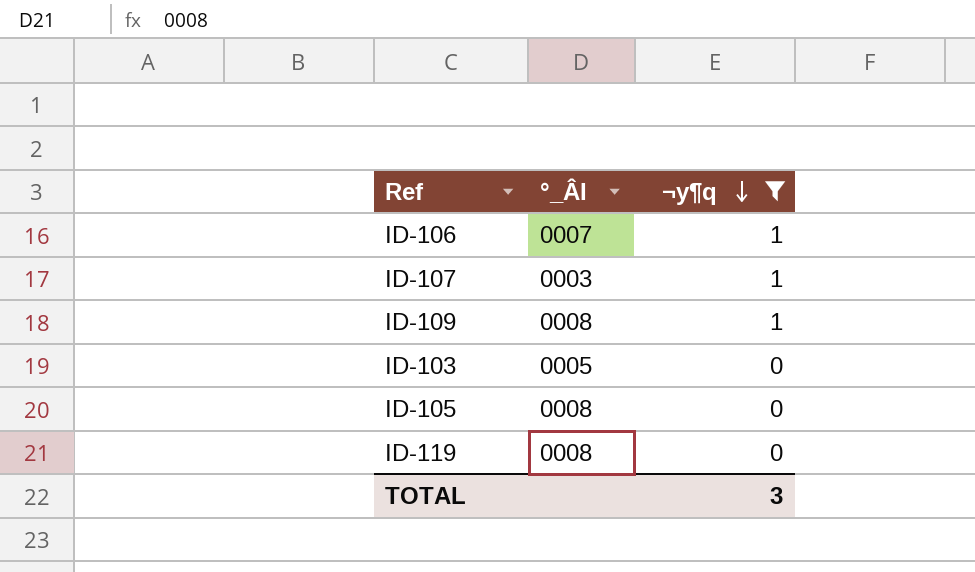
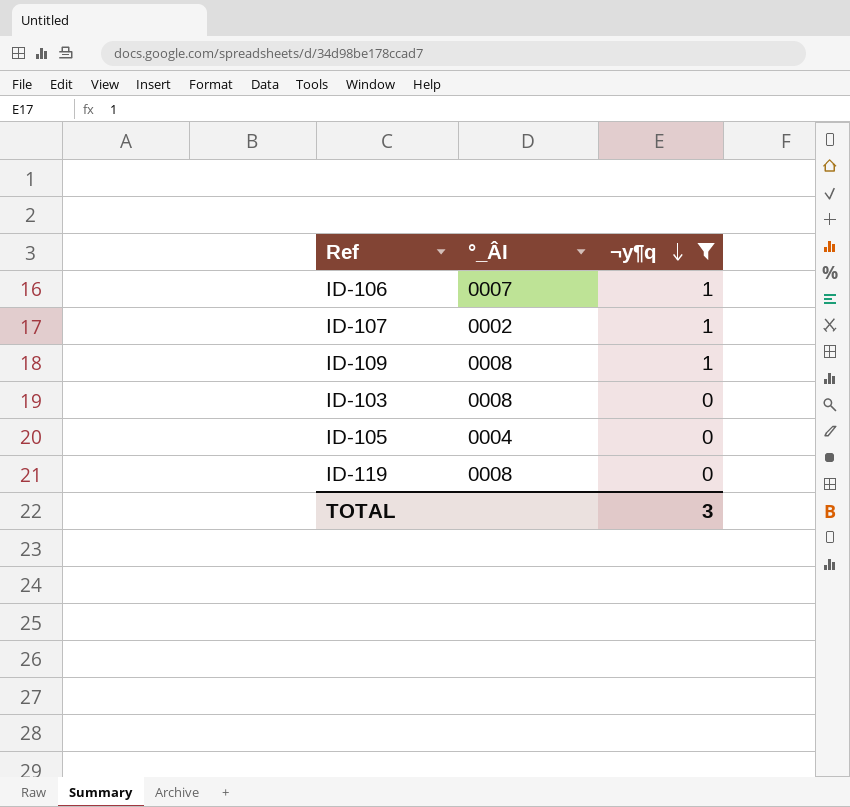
ID-107 | °_ÂI: 0003 -> 0002
ID-103 | °_ÂI: 0005 -> 0008
ID-105 | °_ÂI: 0008 -> 0004

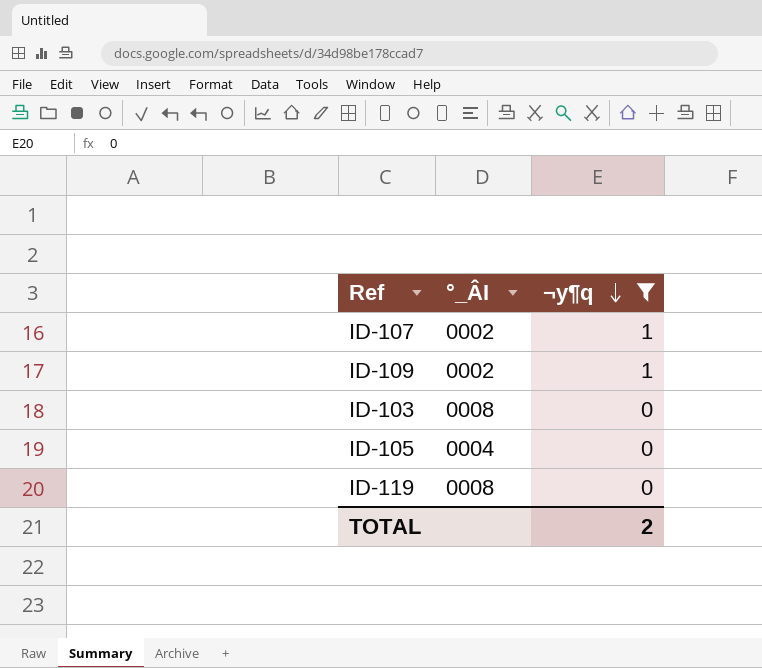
row ID-106: 0007 | 1 -> none
ID-109 | °_ÂI: 0008 -> 0002
TOTAL | ¬y¶q: 3 -> 2

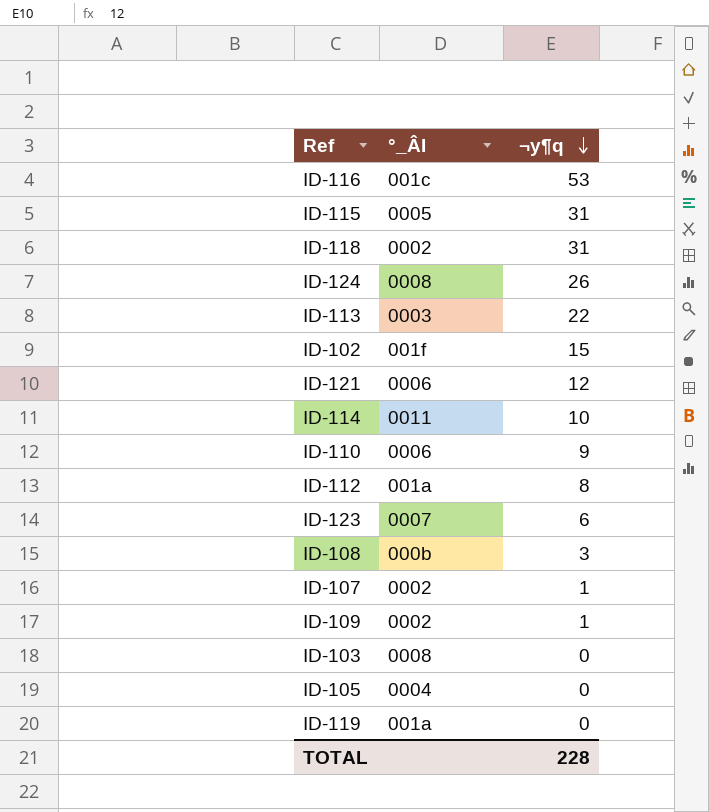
filter: ¬y¶q <= 1 -> none
ID-119 | °_ÂI: 0008 -> 001a
TOTAL | ¬y¶q: 2 -> 228

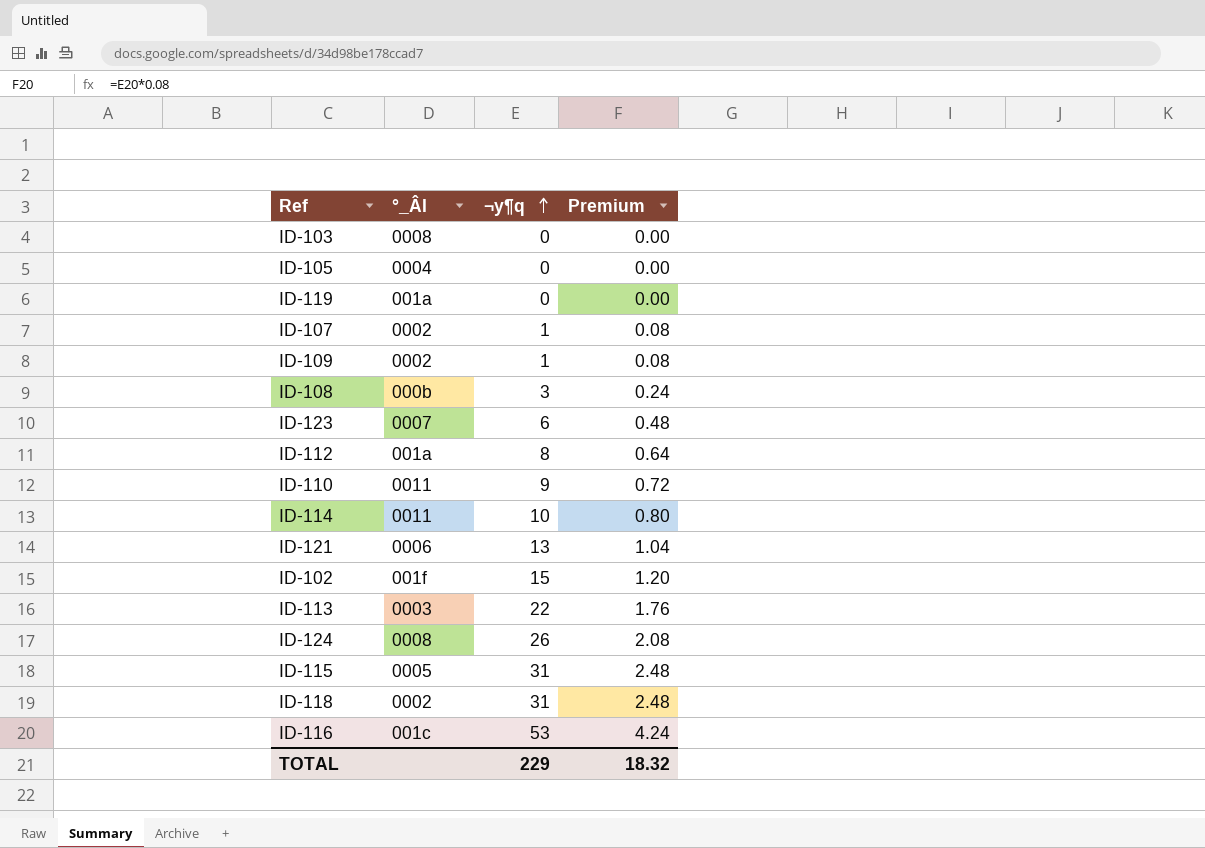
row order: ¬y¶q descending -> ¬y¶q ascending
column Premium | formula: none -> [¬y¶q] * 0.08
ID-110 | °_ÂI: 0006 -> 0011
ID-121 | ¬y¶q: 12 -> 13
TOTAL | ¬y¶q: 228 -> 229

